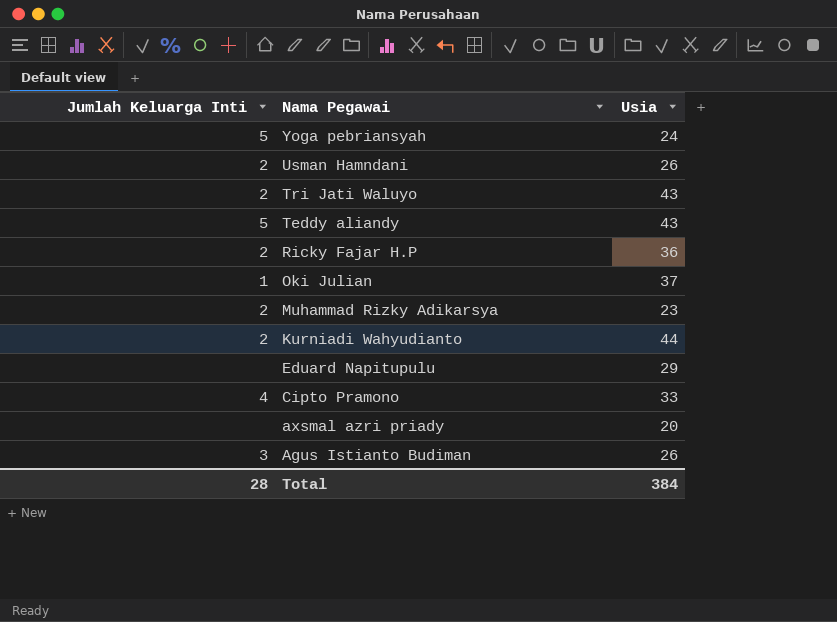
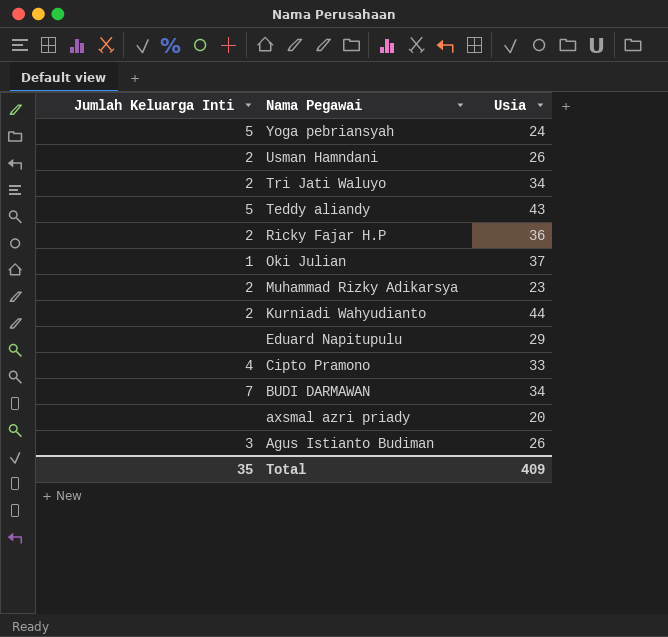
Tri Jati Waluyo | Usia: 43 -> 34
row BUDI DARMAWAN: none -> 7 | 34
Total | Jumlah Keluarga Inti: 28 -> 35
Total | Usia: 384 -> 409

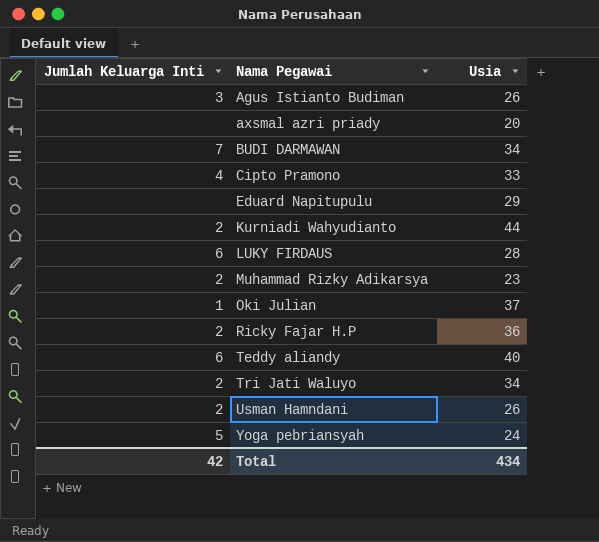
row order: Nama Pegawai descending -> Nama Pegawai ascending
row LUKY FIRDAUS: none -> 6 | 28
Teddy aliandy | Jumlah Keluarga Inti: 5 -> 6
Teddy aliandy | Usia: 43 -> 40
Total | Jumlah Keluarga Inti: 35 -> 42
Total | Usia: 409 -> 434

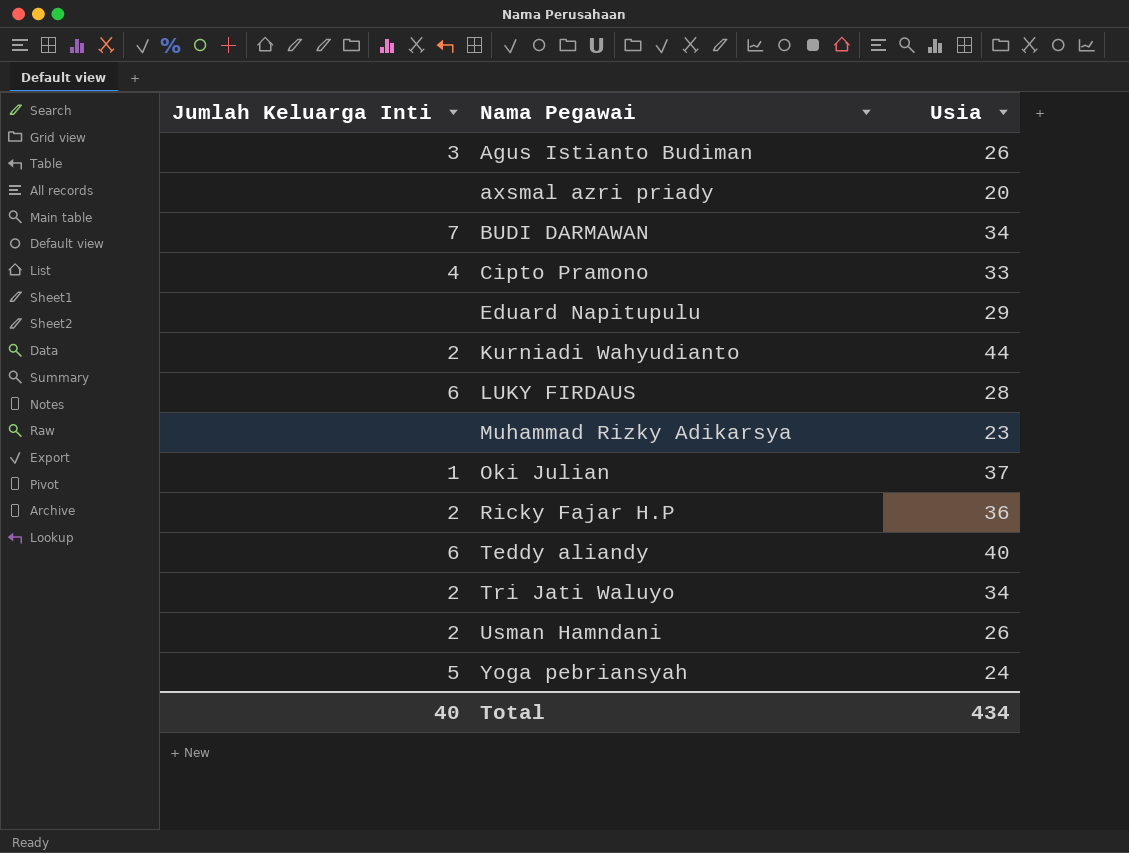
Muhammad Rizky Adikarsya | Jumlah Keluarga Inti: 2 -> none
Total | Jumlah Keluarga Inti: 42 -> 40

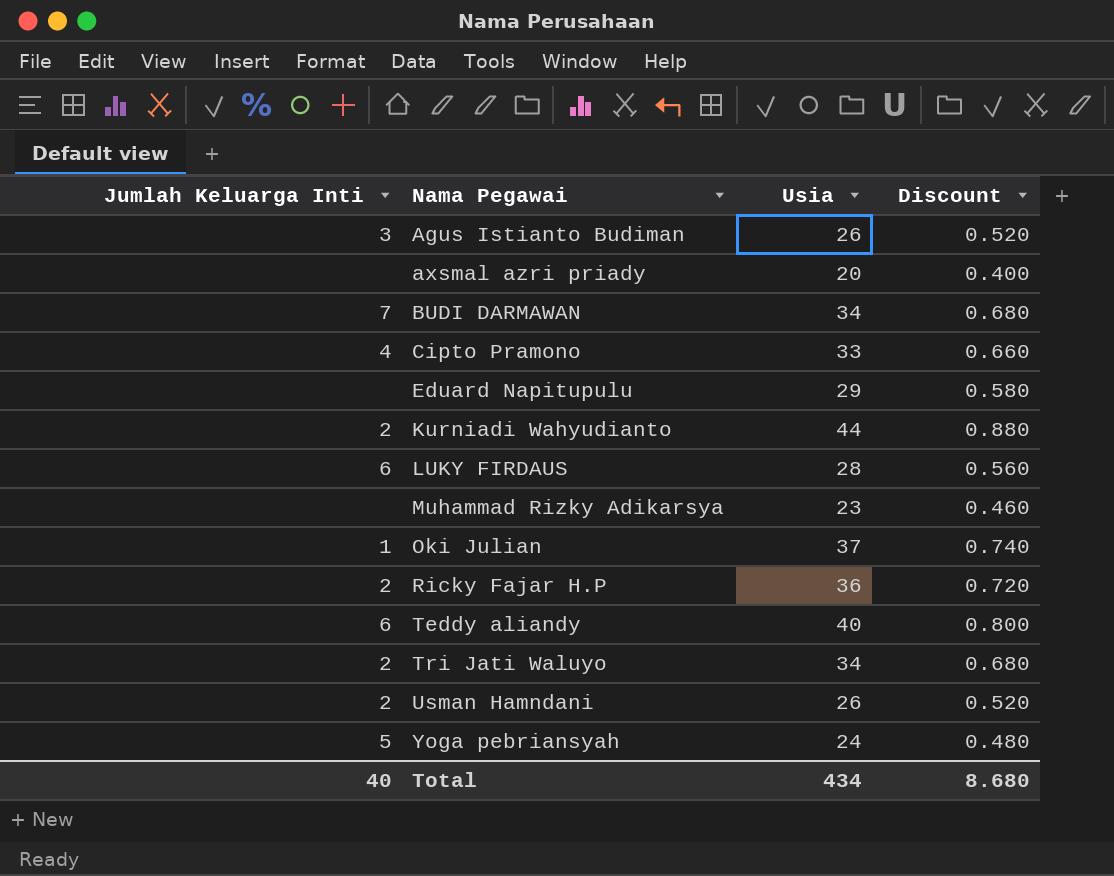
column Discount | formula: none -> [Usia] * 0.02

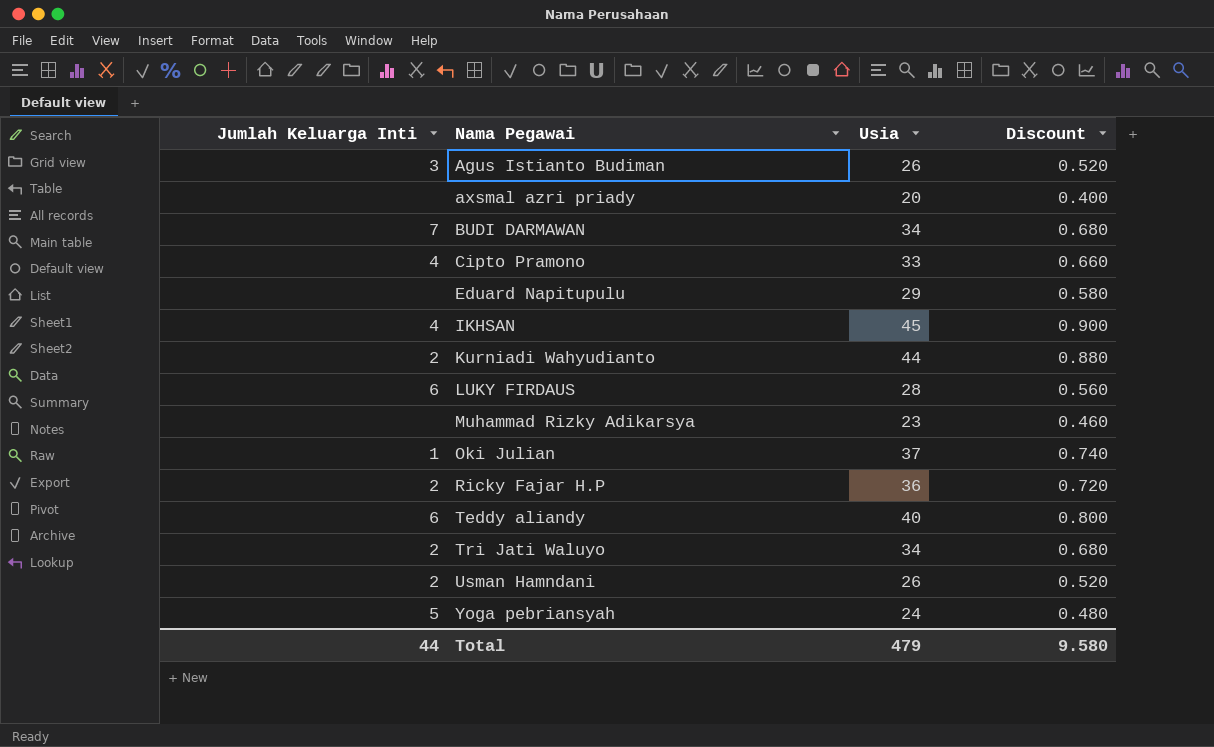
row IKHSAN: none -> 4 | 45 | 0.900
Total | Jumlah Keluarga Inti: 40 -> 44
Total | Usia: 434 -> 479
Total | Discount: 8.680 -> 9.580

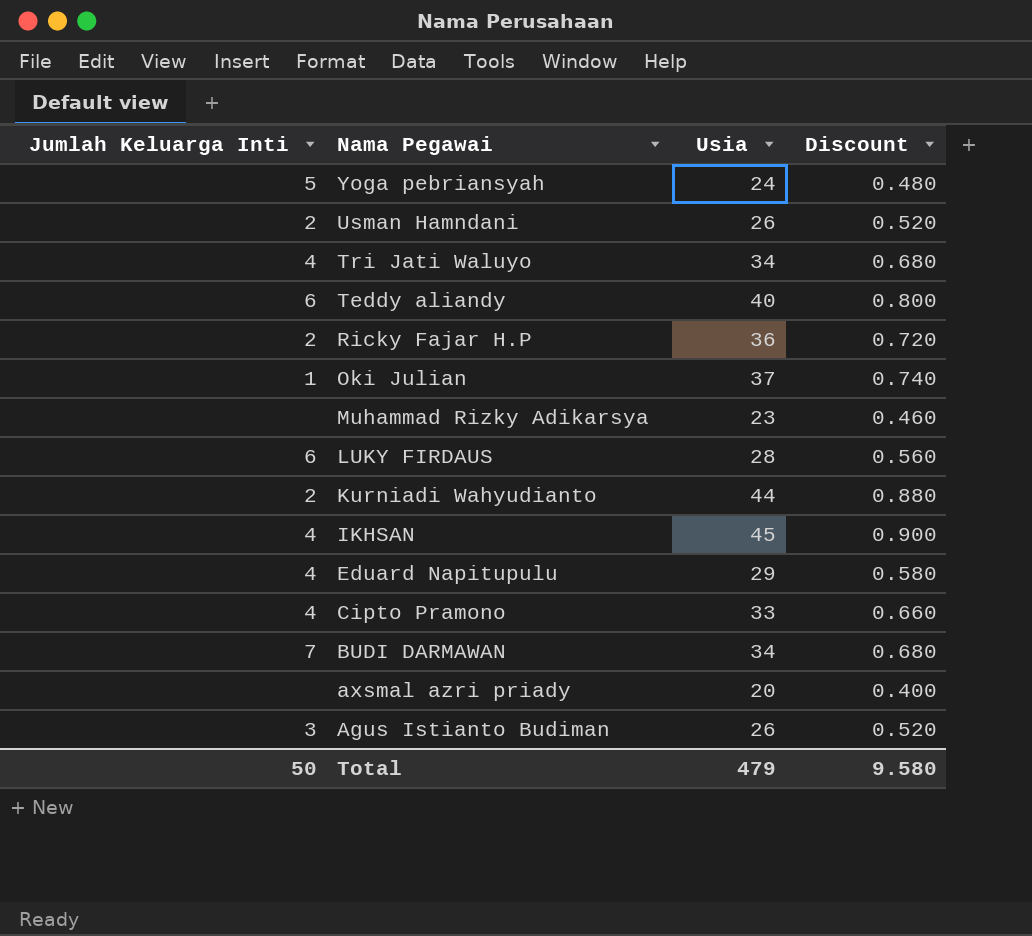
row order: Nama Pegawai ascending -> Nama Pegawai descending
Tri Jati Waluyo | Jumlah Keluarga Inti: 2 -> 4
Eduard Napitupulu | Jumlah Keluarga Inti: none -> 4
Total | Jumlah Keluarga Inti: 44 -> 50

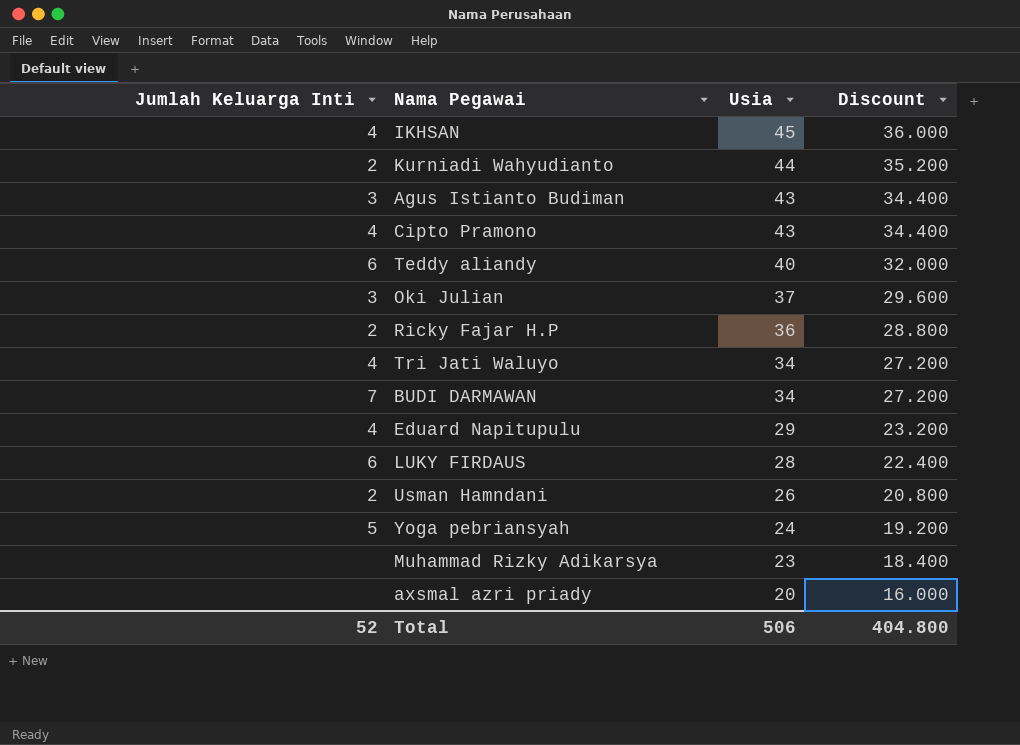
row order: Nama Pegawai descending -> Usia descending
column Discount | formula: [Usia] * 0.02 -> [Usia] * 0.8
Agus Istianto Budiman | Usia: 26 -> 43
Cipto Pramono | Usia: 33 -> 43
Oki Julian | Jumlah Keluarga Inti: 1 -> 3
Total | Jumlah Keluarga Inti: 50 -> 52
Total | Usia: 479 -> 506
Total | Discount: 9.580 -> 404.800

